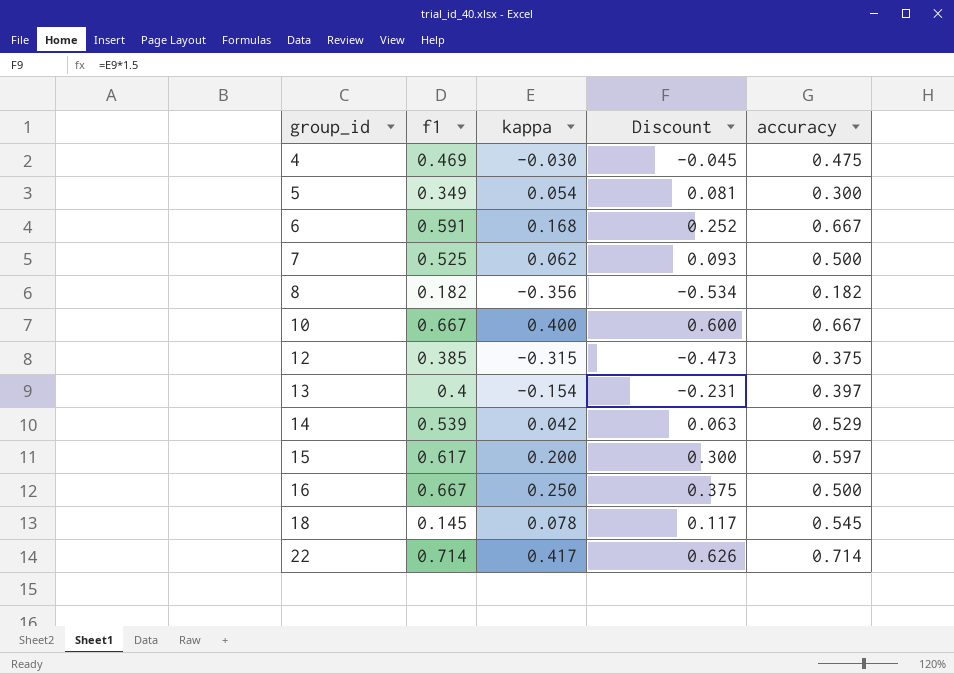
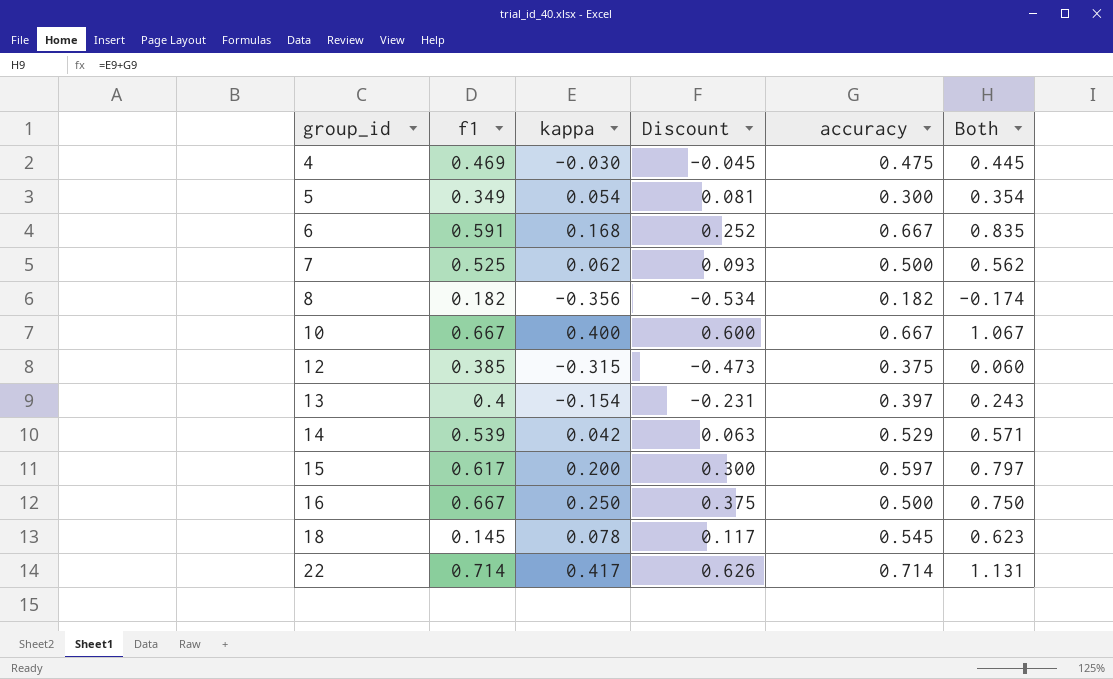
column Both | formula: none -> [kappa] + [accuracy]

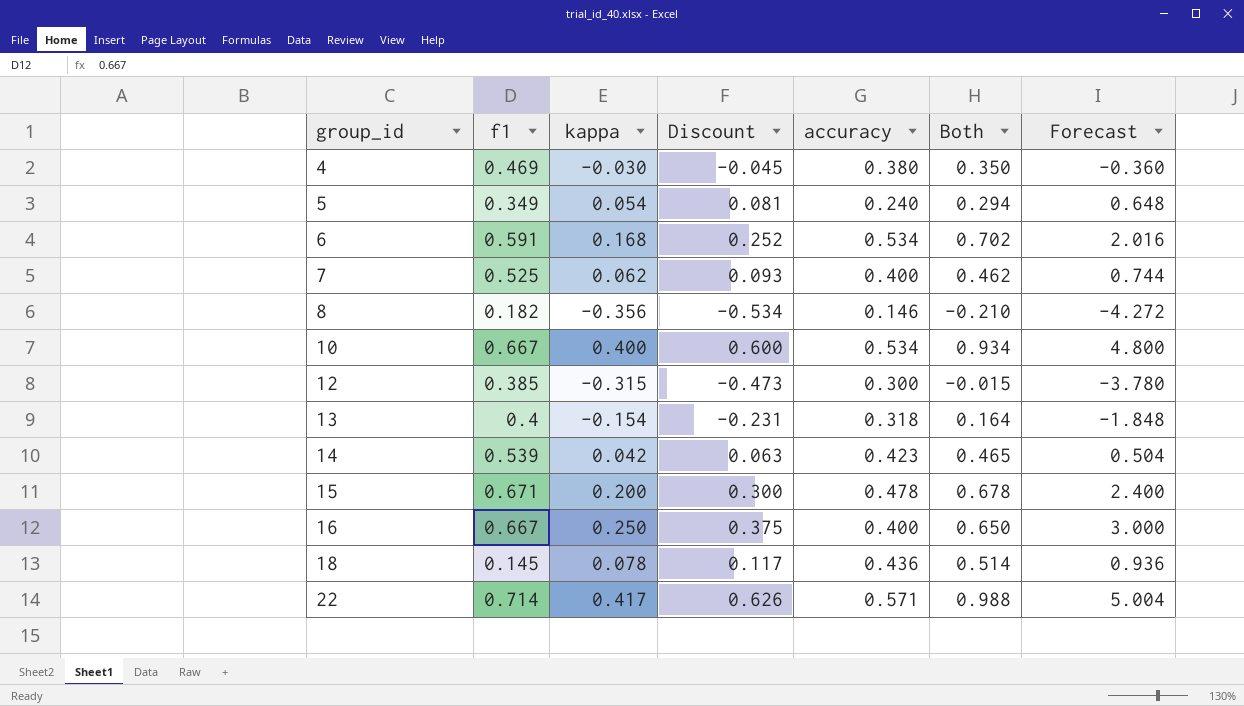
column Forecast | formula: none -> [kappa] * 12
4 | accuracy: 0.475 -> 0.380
4 | Both: 0.445 -> 0.350
5 | accuracy: 0.300 -> 0.240
5 | Both: 0.354 -> 0.294
6 | accuracy: 0.667 -> 0.534
6 | Both: 0.835 -> 0.702
7 | accuracy: 0.500 -> 0.400
7 | Both: 0.562 -> 0.462
8 | accuracy: 0.182 -> 0.146
8 | Both: -0.174 -> -0.210
10 | accuracy: 0.667 -> 0.534
10 | Both: 1.067 -> 0.934
12 | accuracy: 0.375 -> 0.300
12 | Both: 0.060 -> -0.015
13 | accuracy: 0.397 -> 0.318
13 | Both: 0.243 -> 0.164
14 | accuracy: 0.529 -> 0.423
14 | Both: 0.571 -> 0.465
15 | f1: 0.617 -> 0.671
15 | accuracy: 0.597 -> 0.478
15 | Both: 0.797 -> 0.678
16 | accuracy: 0.500 -> 0.400
16 | Both: 0.750 -> 0.650
18 | accuracy: 0.545 -> 0.436
18 | Both: 0.623 -> 0.514
22 | accuracy: 0.714 -> 0.571
22 | Both: 1.131 -> 0.988

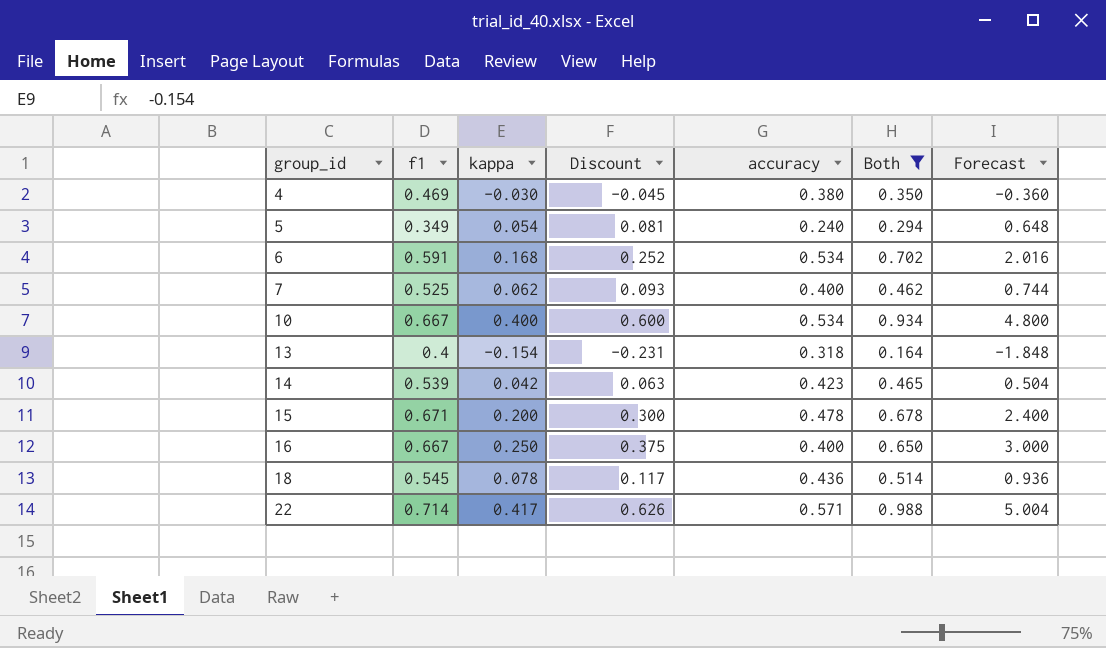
filter: none -> Both >= 0.164
18 | f1: 0.145 -> 0.545

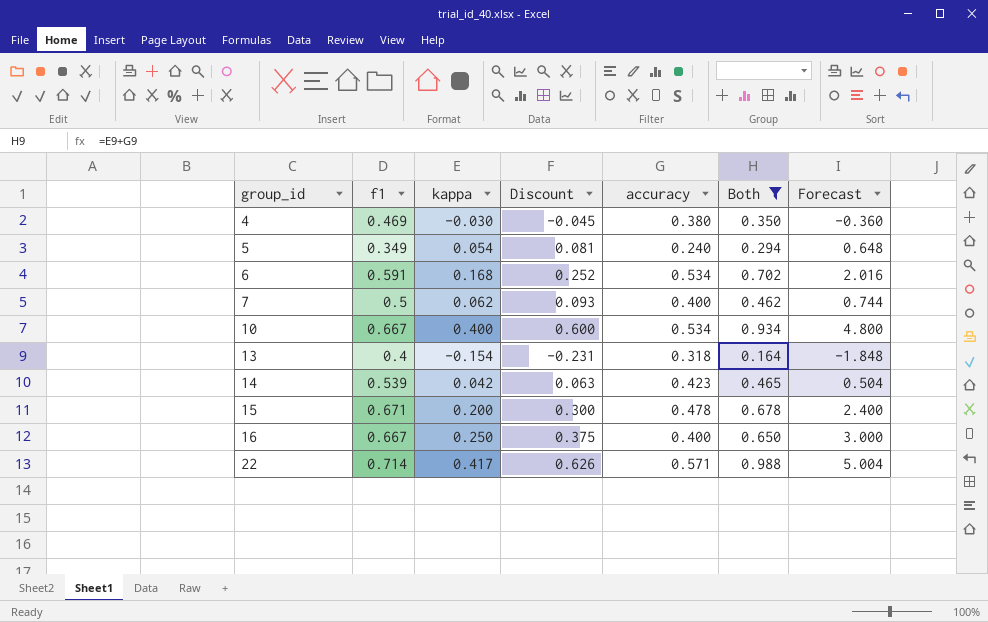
row 18: 0.545 | 0.078 | 0.117 | 0.436 | 0.514 | 0.936 -> none
7 | f1: 0.525 -> 0.5

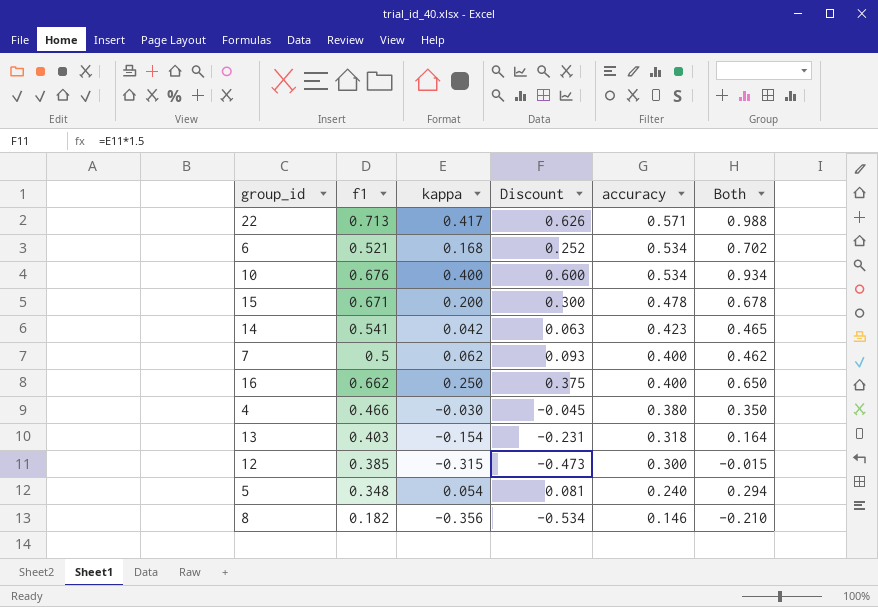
filter: Both >= 0.164 -> none
row order: group_id ascending -> accuracy descending
column Forecast | formula: [kappa] * 12 -> none
22 | f1: 0.714 -> 0.713
6 | f1: 0.591 -> 0.521
10 | f1: 0.667 -> 0.676
14 | f1: 0.539 -> 0.541
16 | f1: 0.667 -> 0.662
4 | f1: 0.469 -> 0.466
13 | f1: 0.4 -> 0.403
5 | f1: 0.349 -> 0.348

